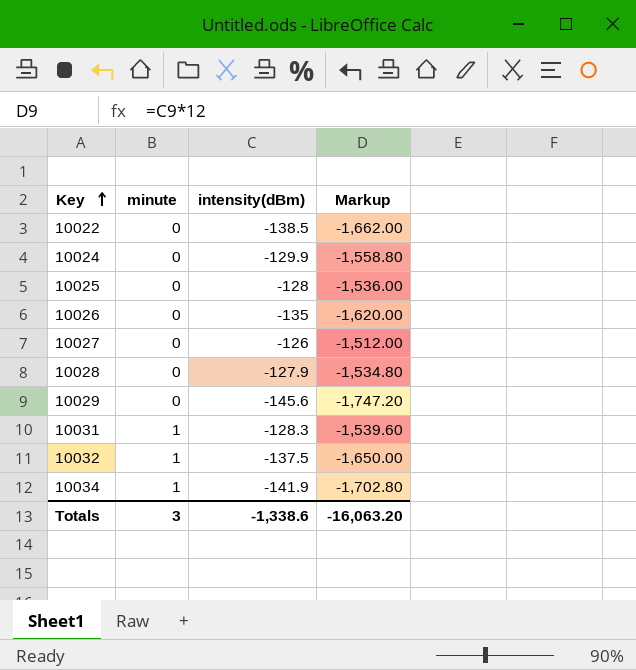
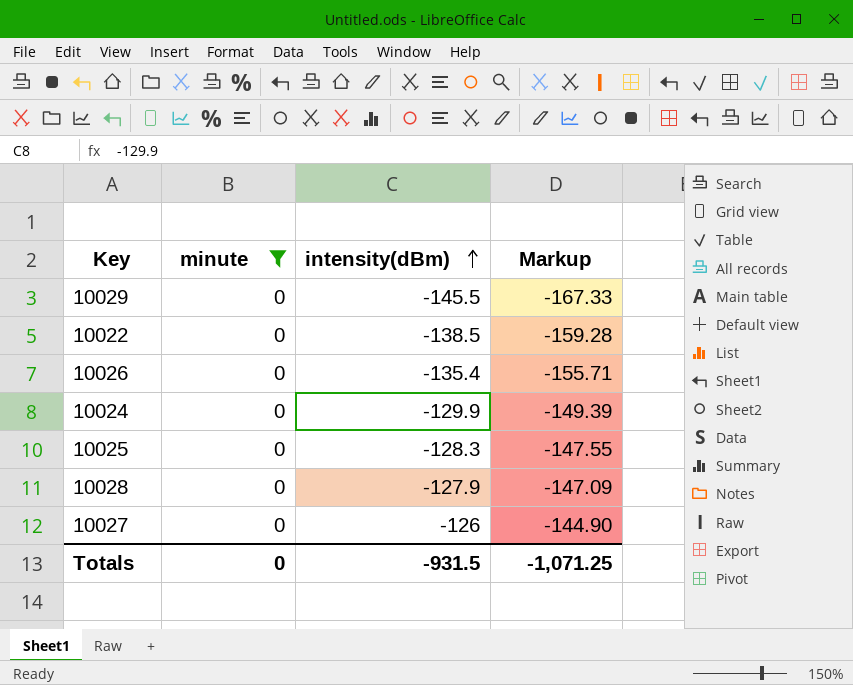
filter: none -> minute = 0
row order: Key ascending -> intensity(dBm) ascending
column Markup | formula: [intensity(dBm)] * 12 -> [intensity(dBm)] * 1.15
10029 | intensity(dBm): -145.6 -> -145.5
10026 | intensity(dBm): -135 -> -135.4
10025 | intensity(dBm): -128 -> -128.3
Totals | minute: 3 -> 0
Totals | intensity(dBm): -1,338.6 -> -931.5
Totals | Markup: -16,063.20 -> -1,071.25

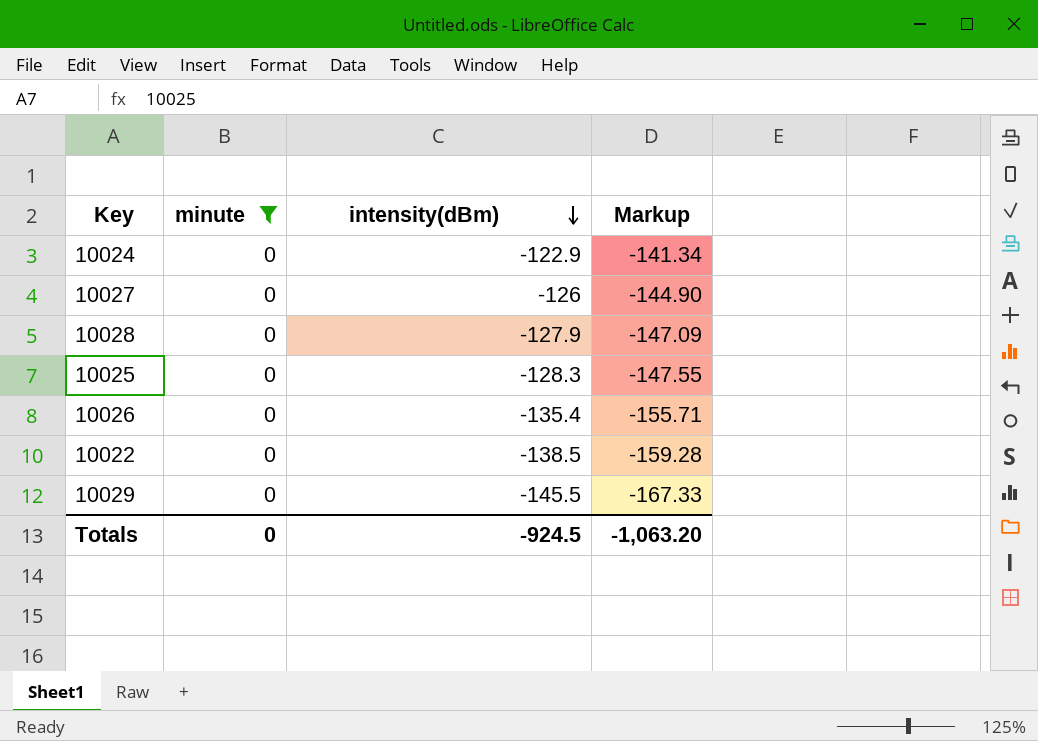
row order: intensity(dBm) ascending -> intensity(dBm) descending
10024 | intensity(dBm): -129.9 -> -122.9
10024 | Markup: -149.39 -> -141.34
Totals | intensity(dBm): -931.5 -> -924.5
Totals | Markup: -1,071.25 -> -1,063.20

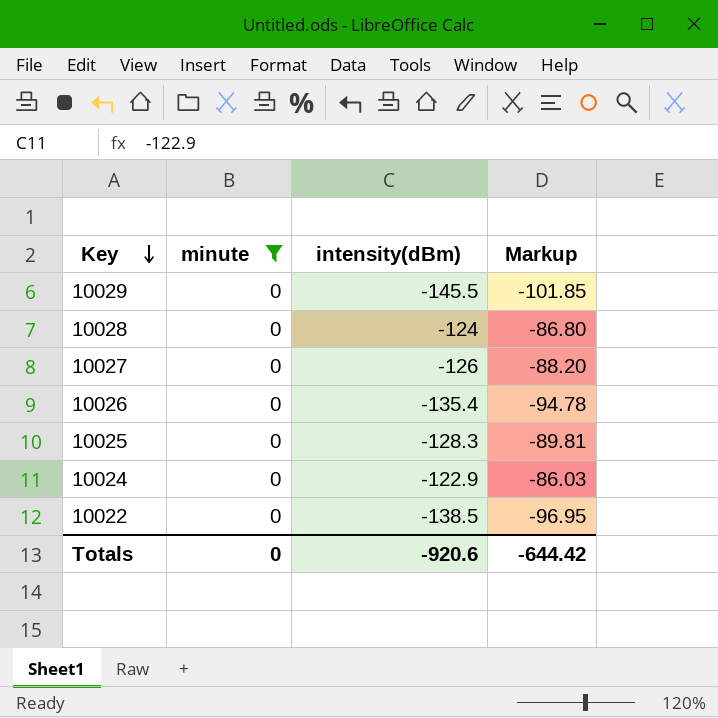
row order: intensity(dBm) descending -> Key descending
column Markup | formula: [intensity(dBm)] * 1.15 -> [intensity(dBm)] * 0.7
10028 | intensity(dBm): -127.9 -> -124
Totals | intensity(dBm): -924.5 -> -920.6
Totals | Markup: -1,063.20 -> -644.42

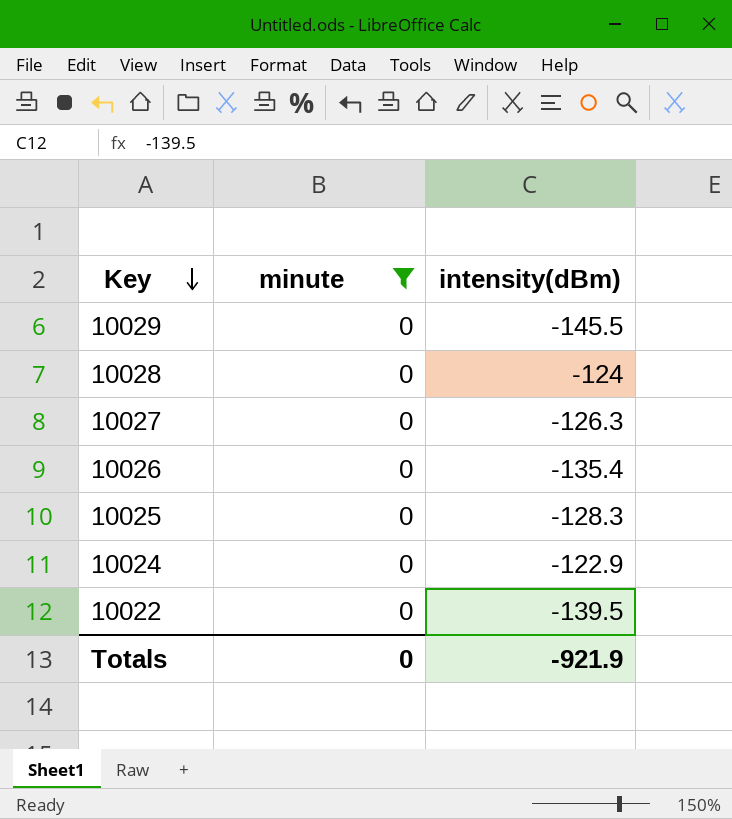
column Markup | formula: [intensity(dBm)] * 0.7 -> none
10027 | intensity(dBm): -126 -> -126.3
10022 | intensity(dBm): -138.5 -> -139.5
Totals | intensity(dBm): -920.6 -> -921.9

